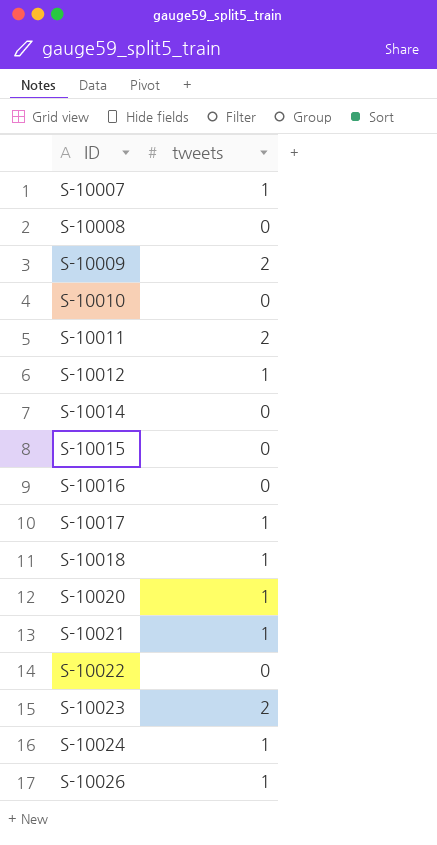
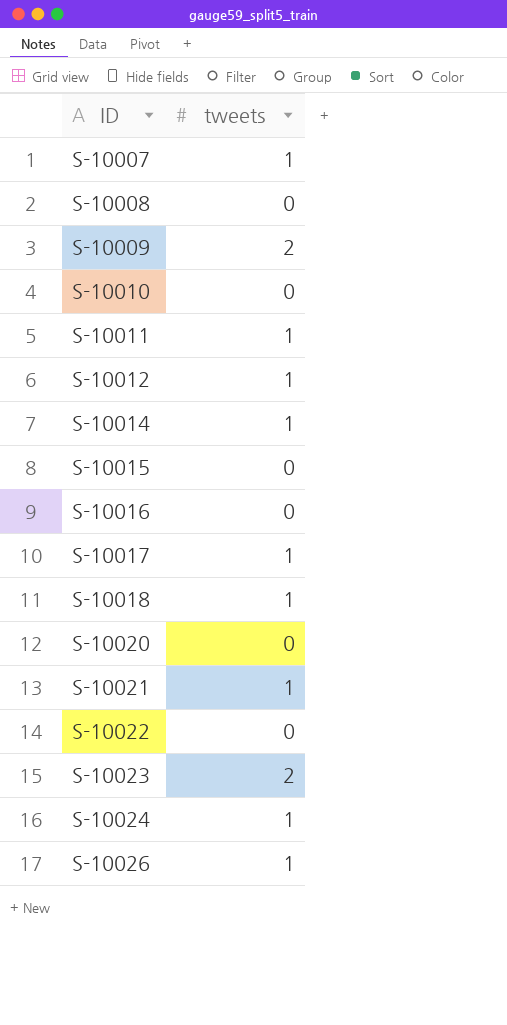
S-10011 | tweets: 2 -> 1
S-10014 | tweets: 0 -> 1
S-10020 | tweets: 1 -> 0

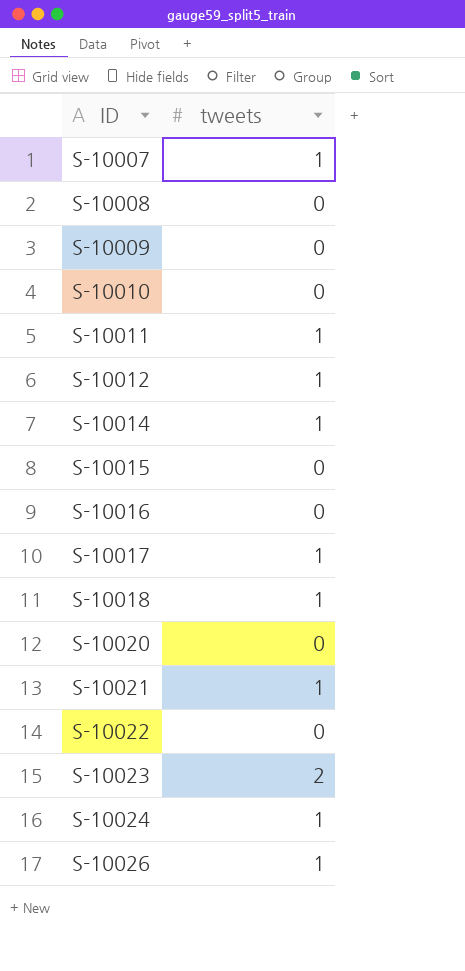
S-10009 | tweets: 2 -> 0

